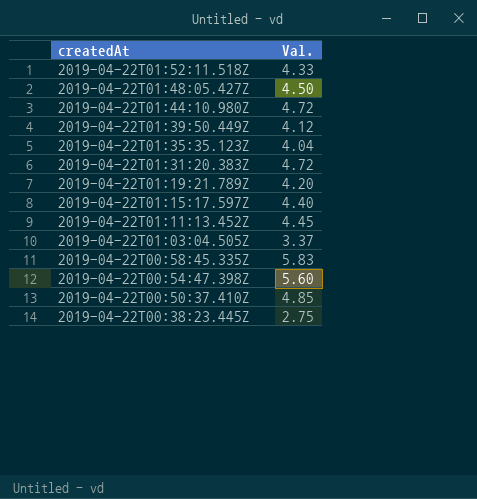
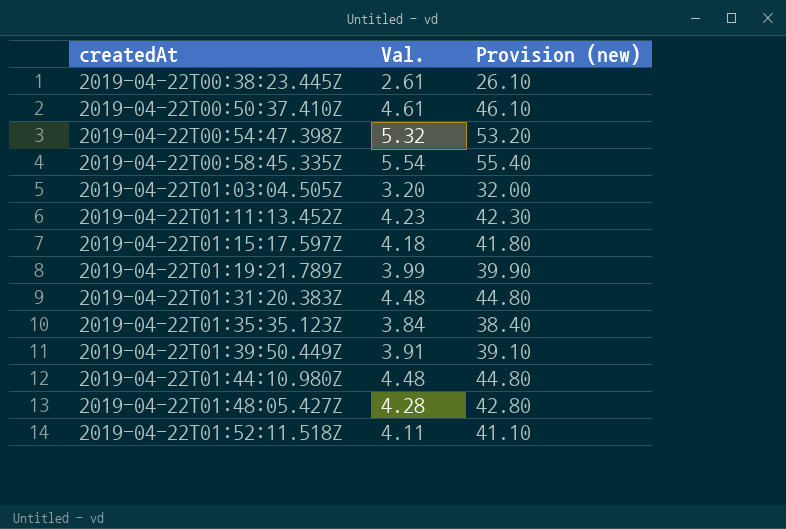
row order: createdAt descending -> createdAt ascending
column Provision (new) | formula: none -> [Val.] * 10
2019-04-22T00:38:23.445Z | Val.: 2.75 -> 2.61
2019-04-22T00:50:37.410Z | Val.: 4.85 -> 4.61
2019-04-22T00:54:47.398Z | Val.: 5.60 -> 5.32
2019-04-22T00:58:45.335Z | Val.: 5.83 -> 5.54
2019-04-22T01:03:04.505Z | Val.: 3.37 -> 3.20
2019-04-22T01:11:13.452Z | Val.: 4.45 -> 4.23
2019-04-22T01:15:17.597Z | Val.: 4.40 -> 4.18
2019-04-22T01:19:21.789Z | Val.: 4.20 -> 3.99
2019-04-22T01:31:20.383Z | Val.: 4.72 -> 4.48
2019-04-22T01:35:35.123Z | Val.: 4.04 -> 3.84
2019-04-22T01:39:50.449Z | Val.: 4.12 -> 3.91
2019-04-22T01:44:10.980Z | Val.: 4.72 -> 4.48
2019-04-22T01:48:05.427Z | Val.: 4.50 -> 4.28
2019-04-22T01:52:11.518Z | Val.: 4.33 -> 4.11

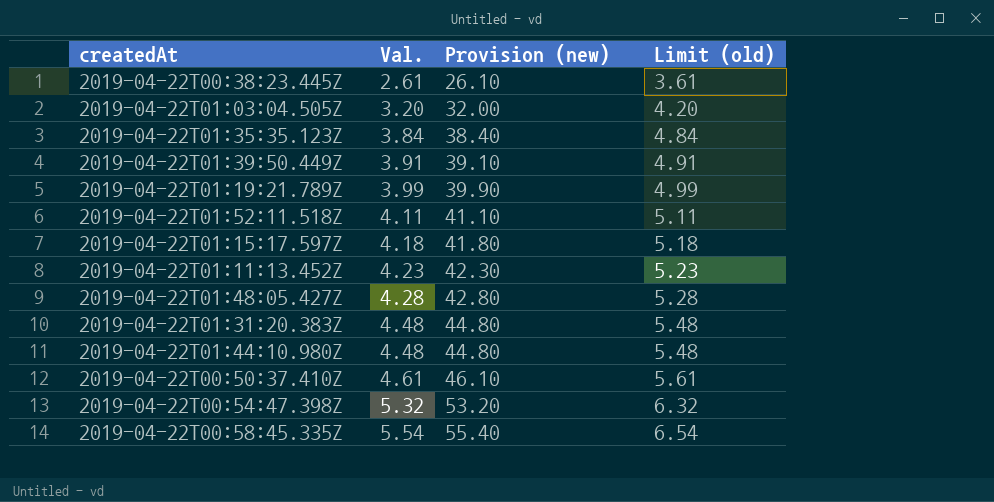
row order: createdAt ascending -> Val. ascending
column Limit (old) | formula: none -> [Val.] + 1

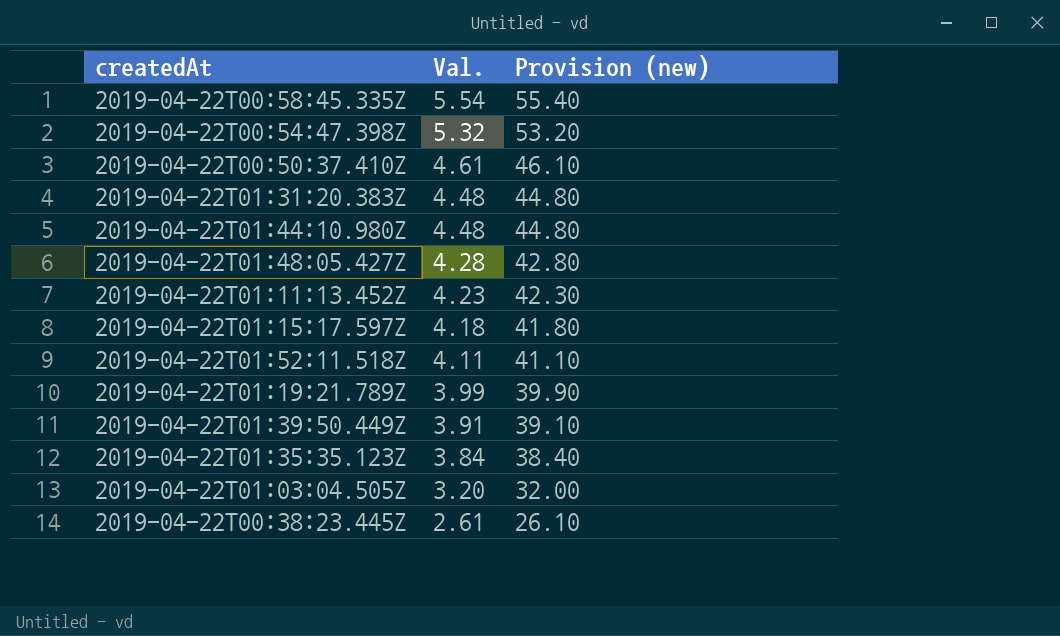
row order: Val. ascending -> Val. descending
column Limit (old) | formula: [Val.] + 1 -> none

